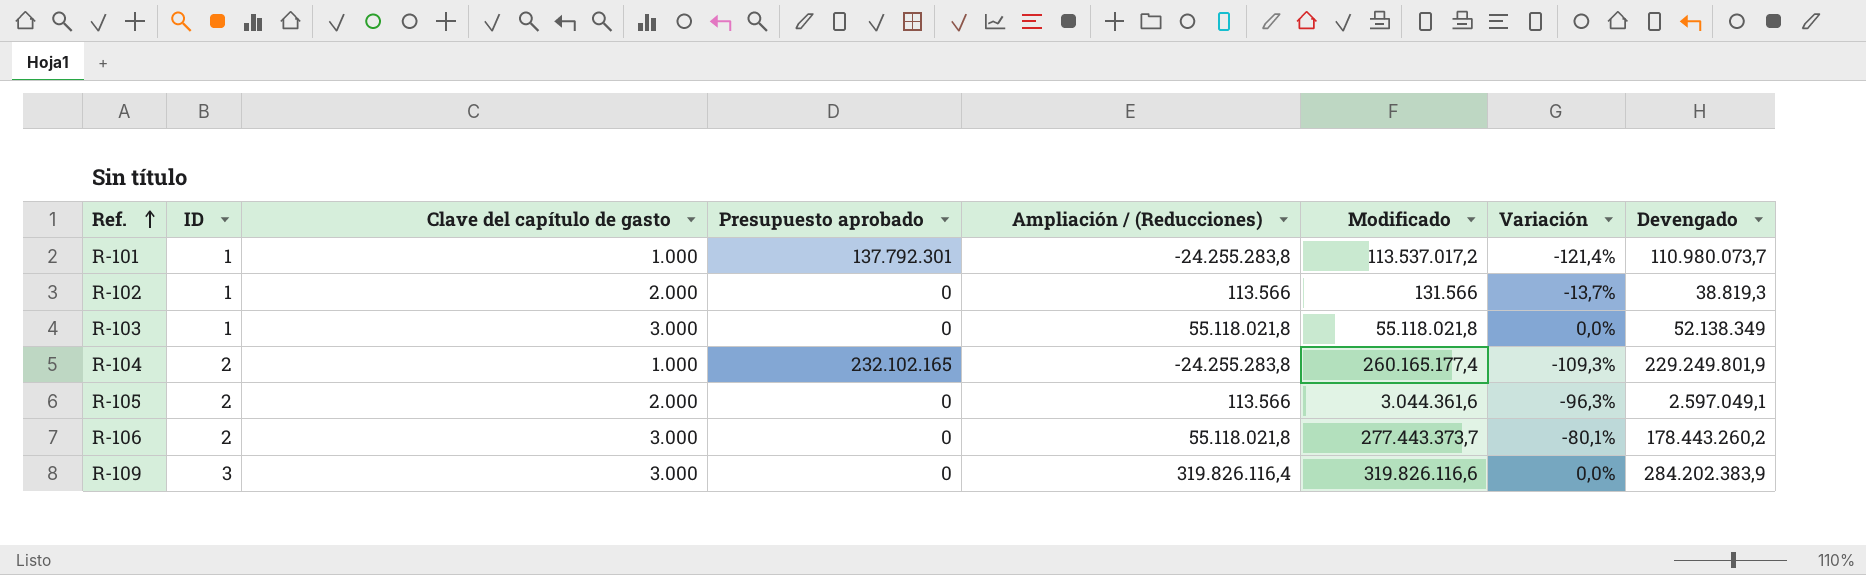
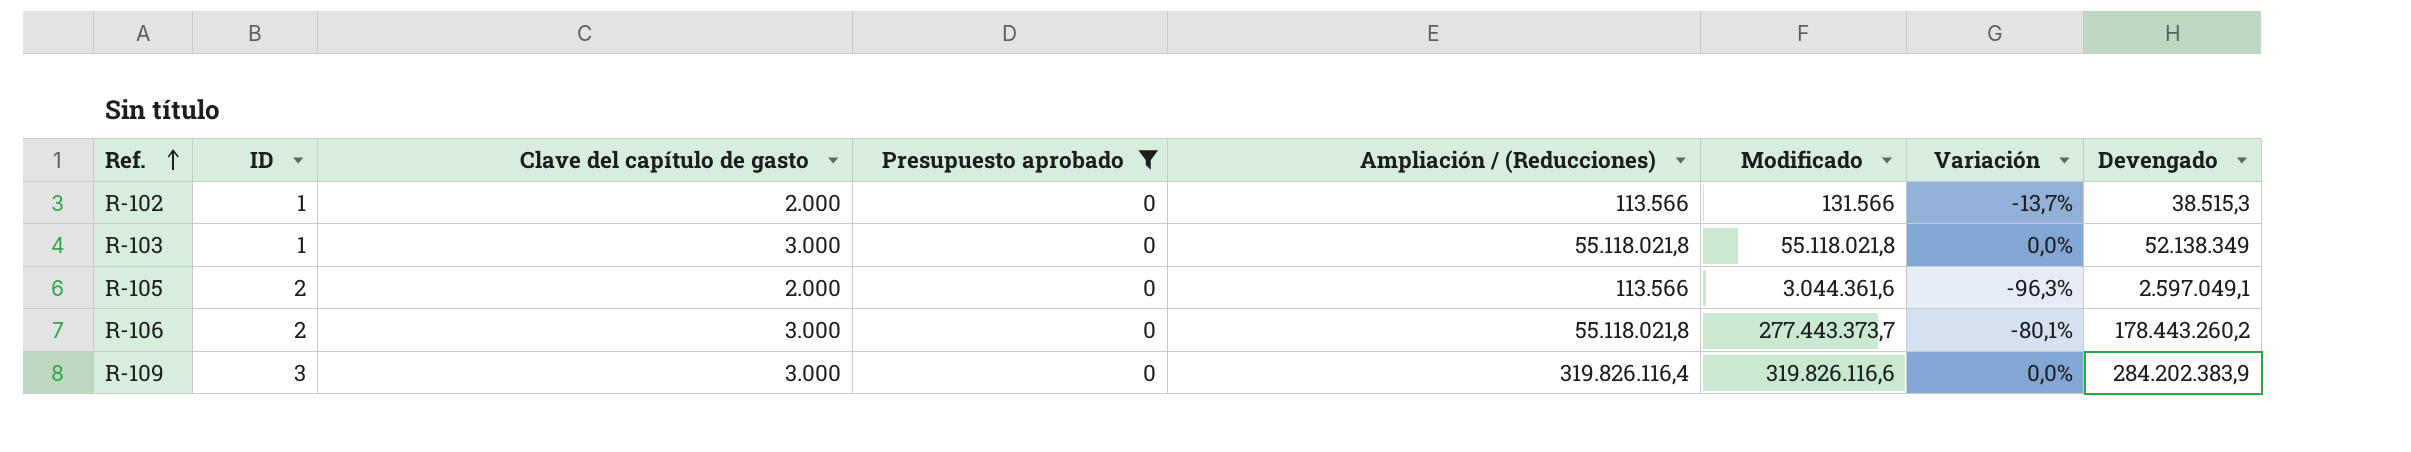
filter: none -> Presupuesto aprobado = 0
R-102 | Devengado: 38.819,3 -> 38.515,3

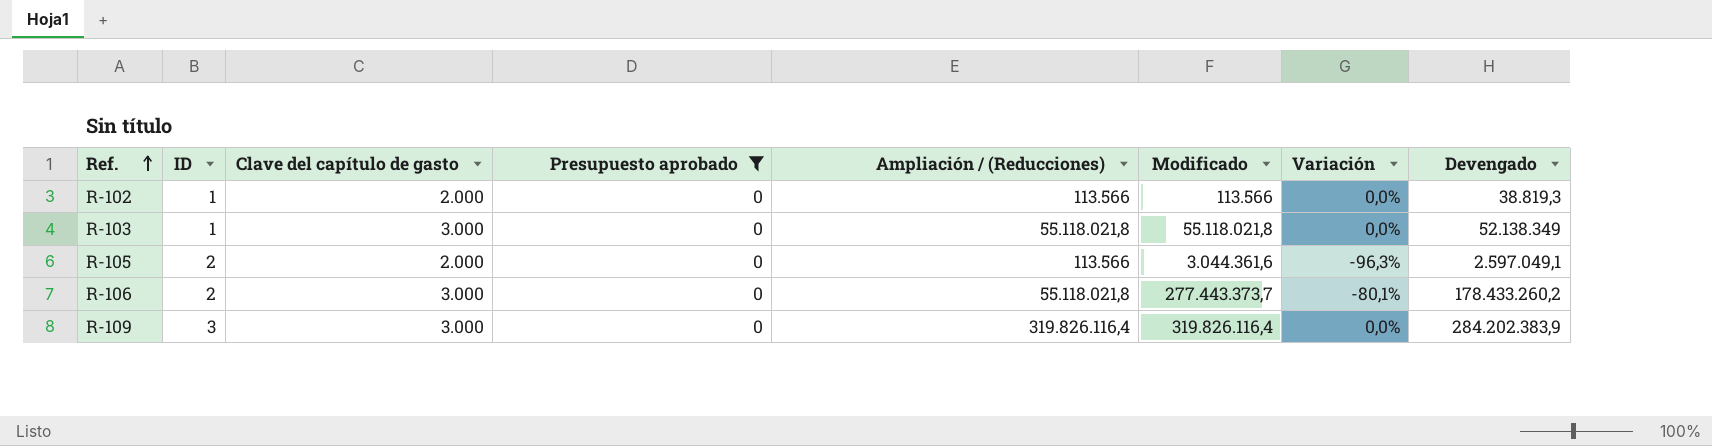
R-102 | Modificado: 131.566 -> 113.566
R-102 | Variación: -13,7% -> 0,0%
R-102 | Devengado: 38.515,3 -> 38.819,3
R-106 | Devengado: 178.443.260,2 -> 178.433.260,2
R-109 | Modificado: 319.826.116,6 -> 319.826.116,4

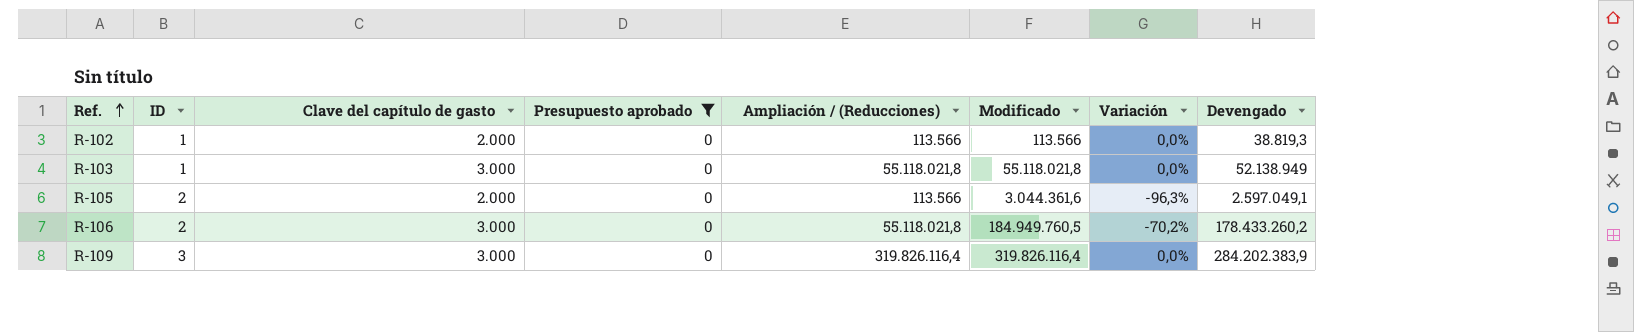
R-103 | Devengado: 52.138.349 -> 52.138.949
R-106 | Modificado: 277.443.373,7 -> 184.949.760,5
R-106 | Variación: -80,1% -> -70,2%

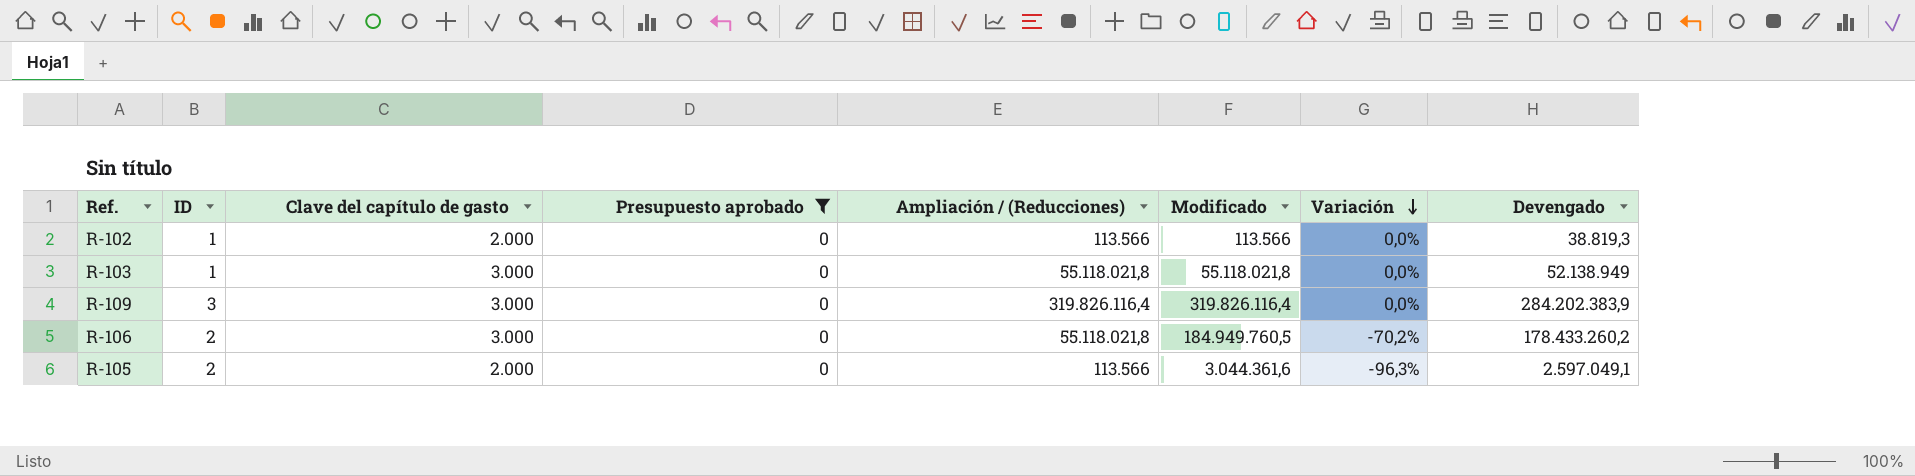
row order: Ref. ascending -> Variación descending

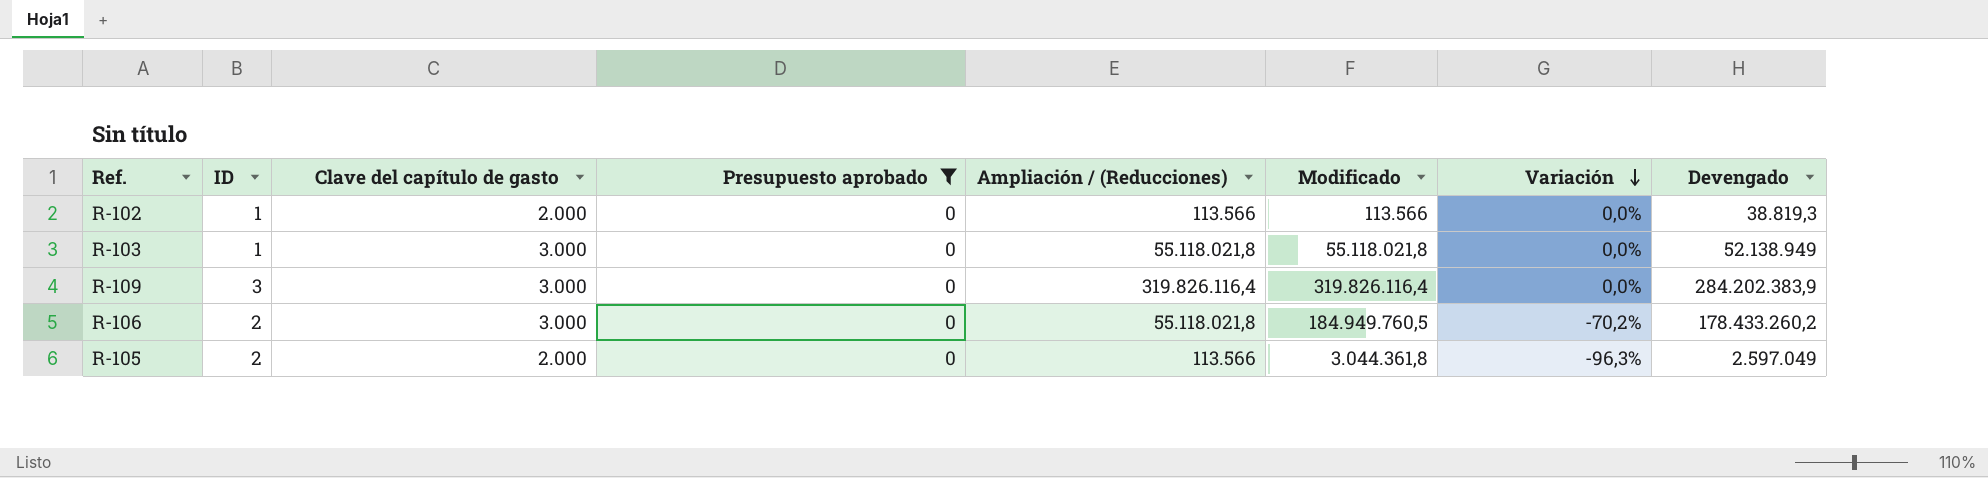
R-105 | Modificado: 3.044.361,6 -> 3.044.361,8
R-105 | Devengado: 2.597.049,1 -> 2.597.049

